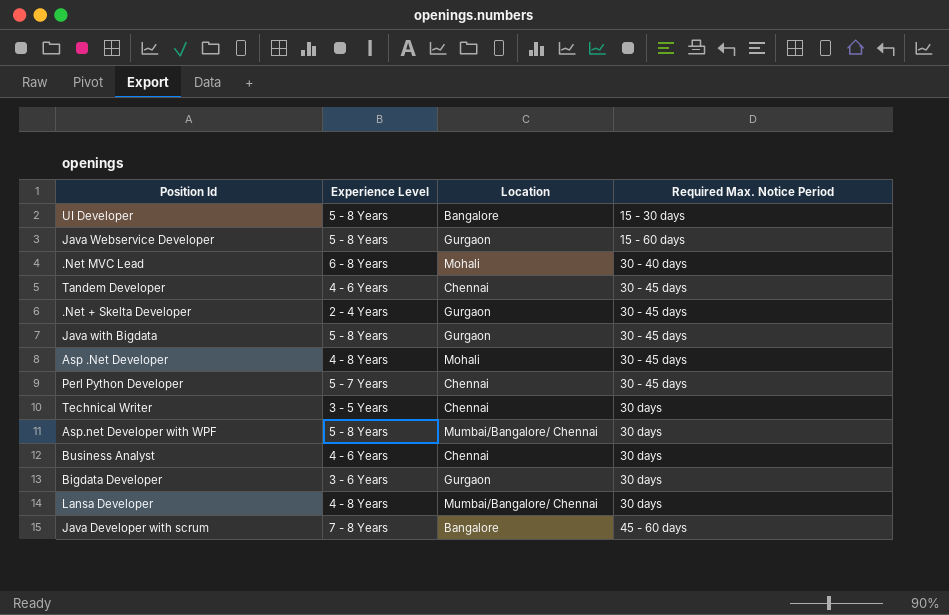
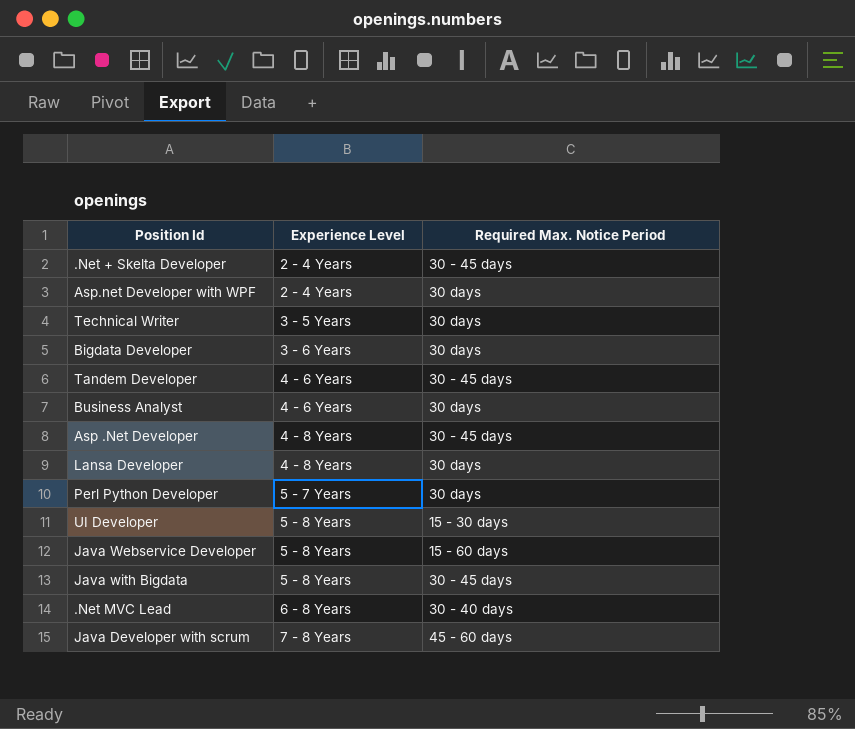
row order: Required Max. Notice Period ascending -> Experience Level ascending
column Location | position: 3 -> none
Asp.net Developer with WPF | Experience Level: 5 - 8 Years -> 2 - 4 Years
Perl Python Developer | Required Max. Notice Period: 30 - 45 days -> 30 days

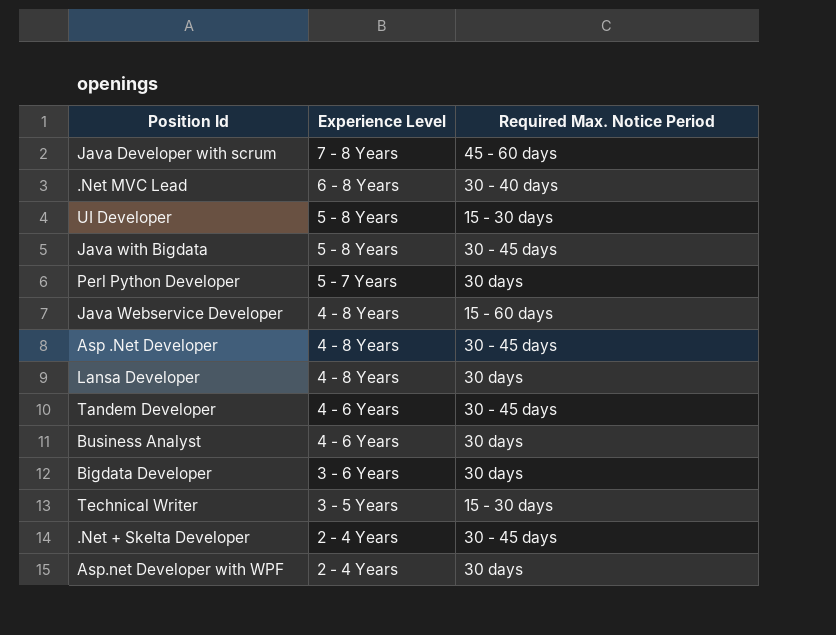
row order: Experience Level ascending -> Experience Level descending
Java Webservice Developer | Experience Level: 5 - 8 Years -> 4 - 8 Years
Technical Writer | Required Max. Notice Period: 30 days -> 15 - 30 days

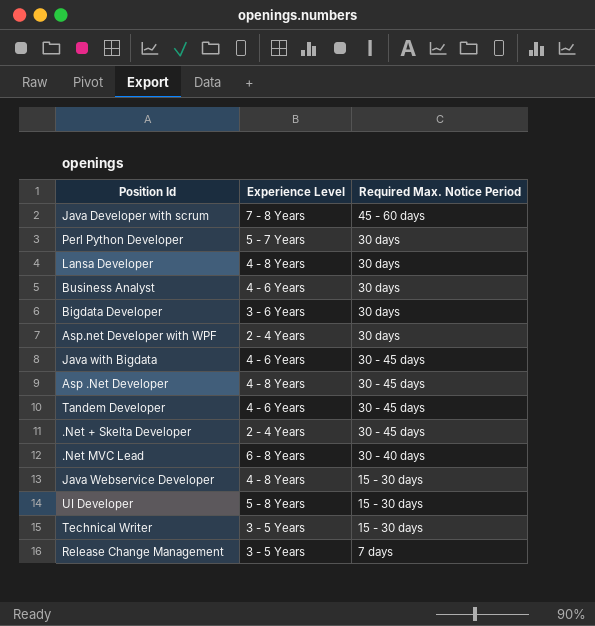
row order: Experience Level descending -> Required Max. Notice Period descending
Java with Bigdata | Experience Level: 5 - 8 Years -> 4 - 6 Years
Java Webservice Developer | Required Max. Notice Period: 15 - 60 days -> 15 - 30 days
row Release Change Management: none -> 3 - 5 Years | 7 days

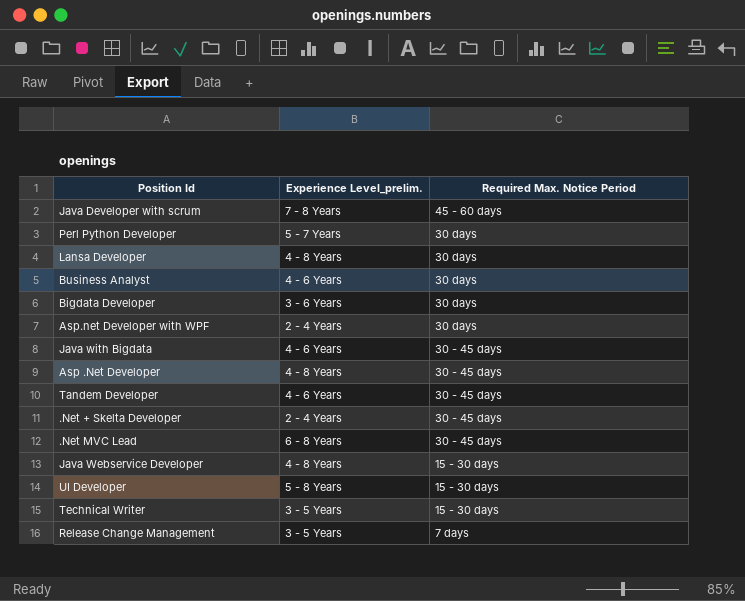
column name: Experience Level -> Experience Level_prelim.
.Net MVC Lead | Required Max. Notice Period: 30 - 40 days -> 30 - 45 days

